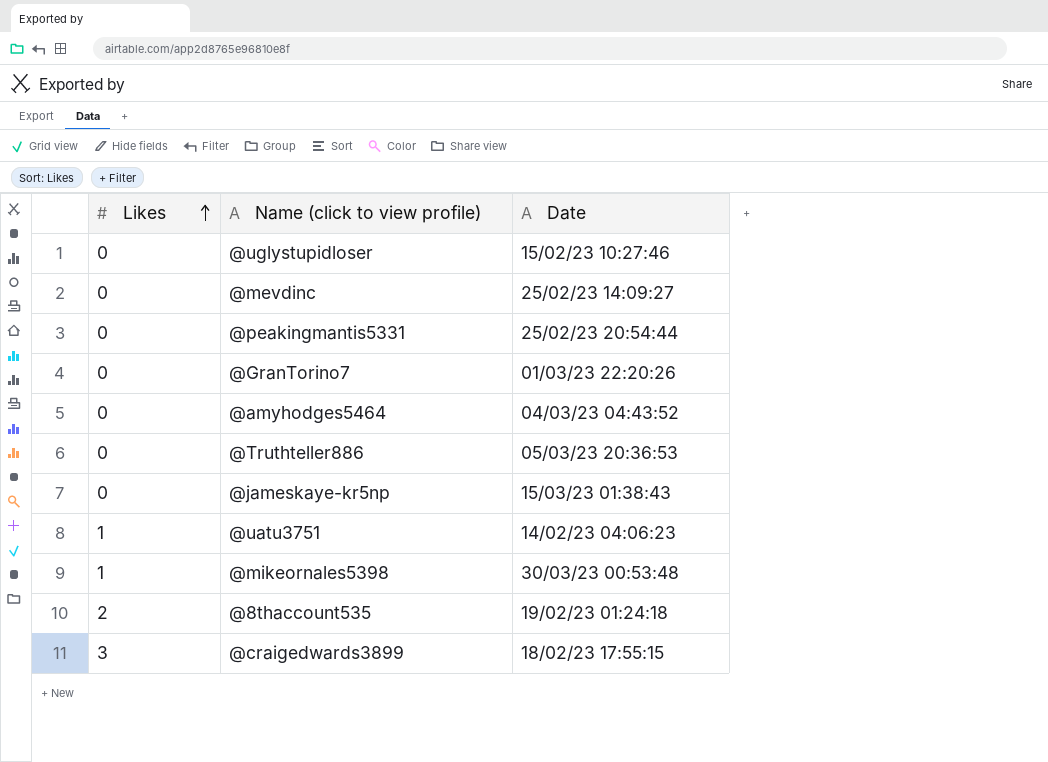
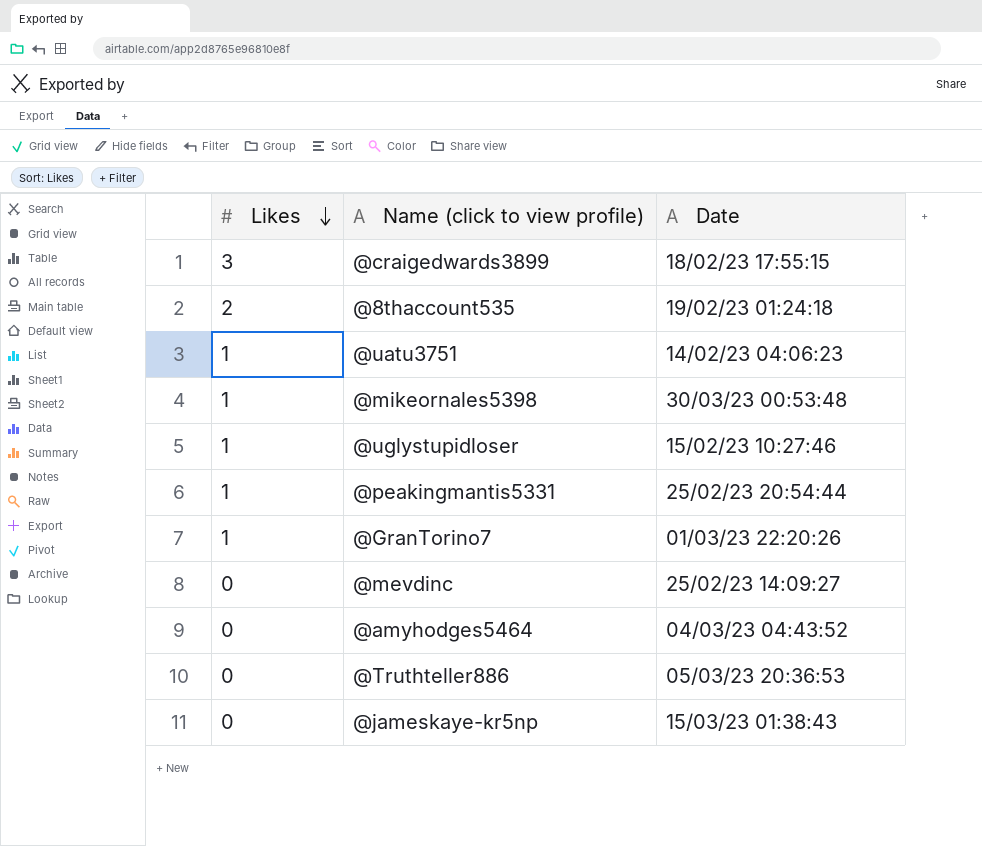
row order: Likes ascending -> Likes descending
@uglystupidloser | Likes: 0 -> 1
@peakingmantis5331 | Likes: 0 -> 1
@GranTorino7 | Likes: 0 -> 1

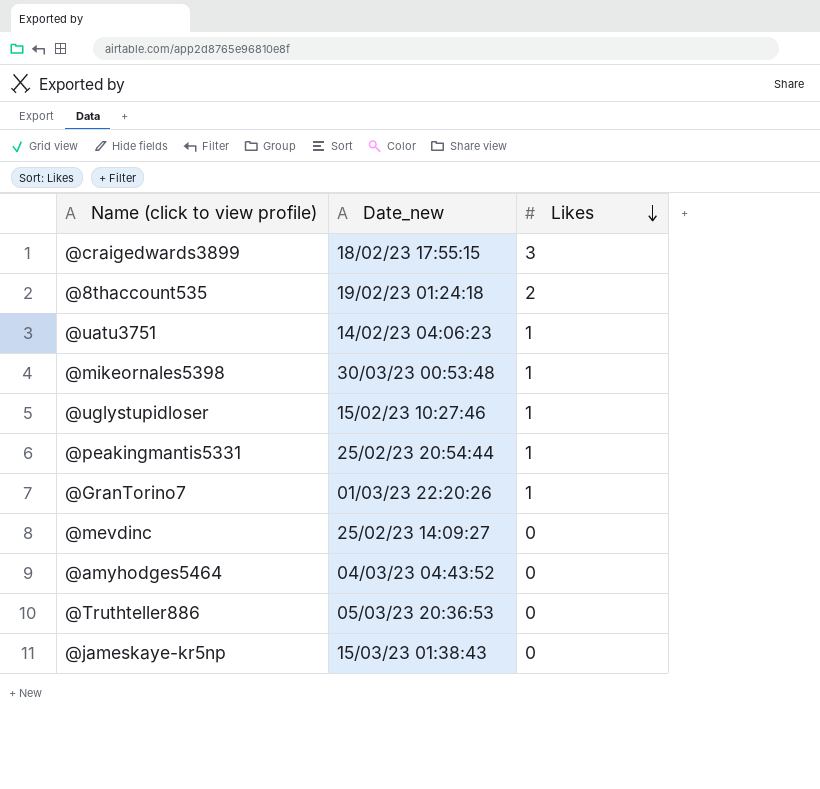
column name: Date -> Date_new
column Likes | position: 1 -> 3

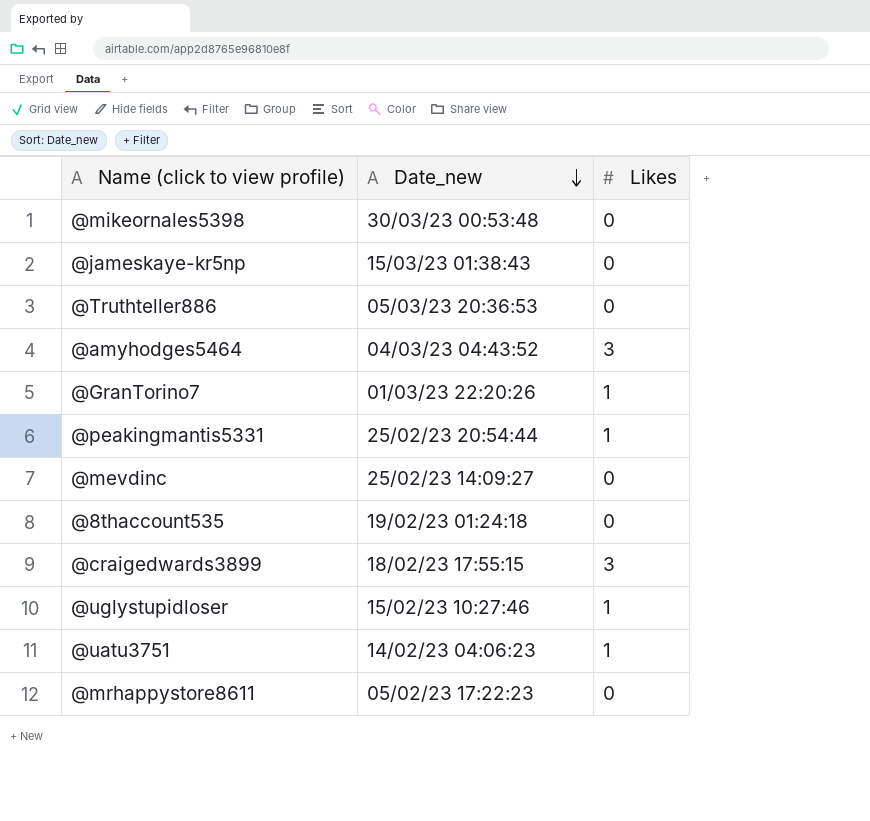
row order: Likes descending -> Date_new descending
@mikeornales5398 | Likes: 1 -> 0
@amyhodges5464 | Likes: 0 -> 3
@8thaccount535 | Likes: 2 -> 0
row @mrhappystore8611: none -> 05/02/23 17:22:23 | 0

